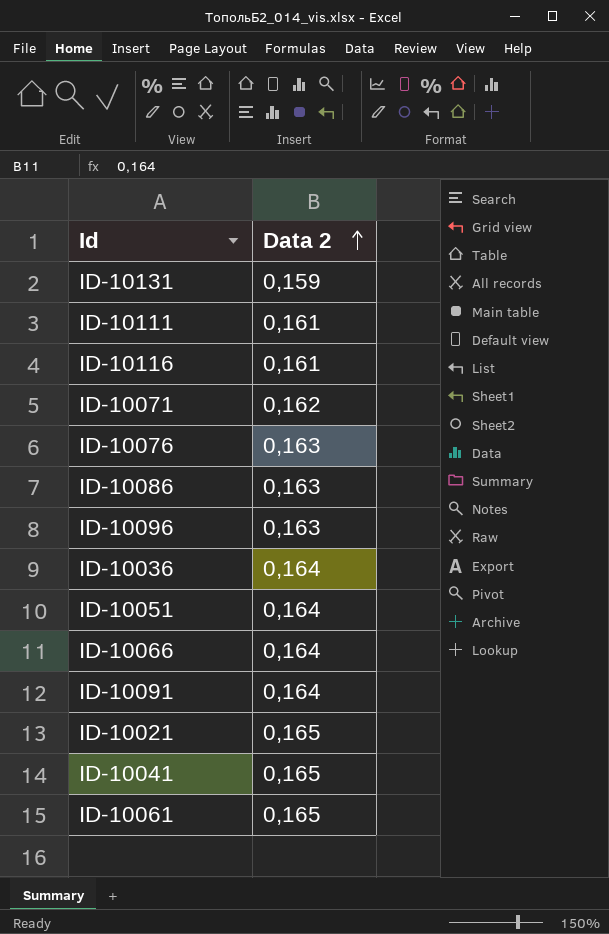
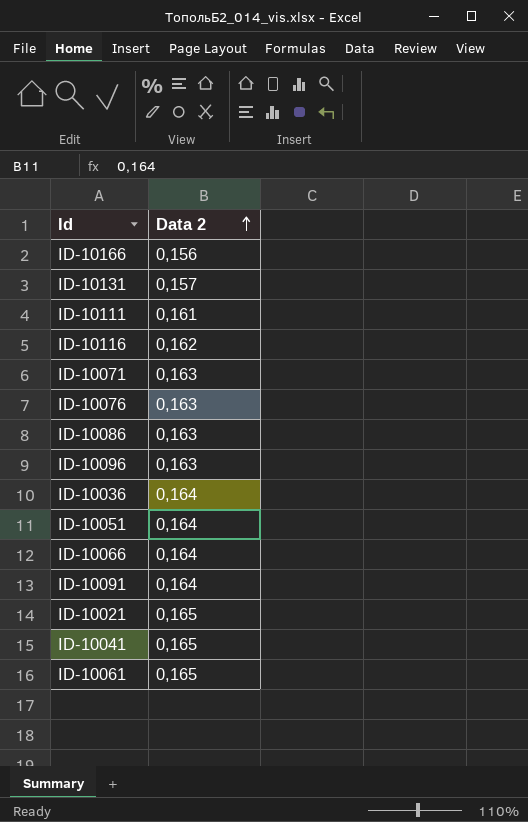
row ID-10166: none -> 0,156
ID-10131 | Data 2: 0,159 -> 0,157
ID-10116 | Data 2: 0,161 -> 0,162
ID-10071 | Data 2: 0,162 -> 0,163

